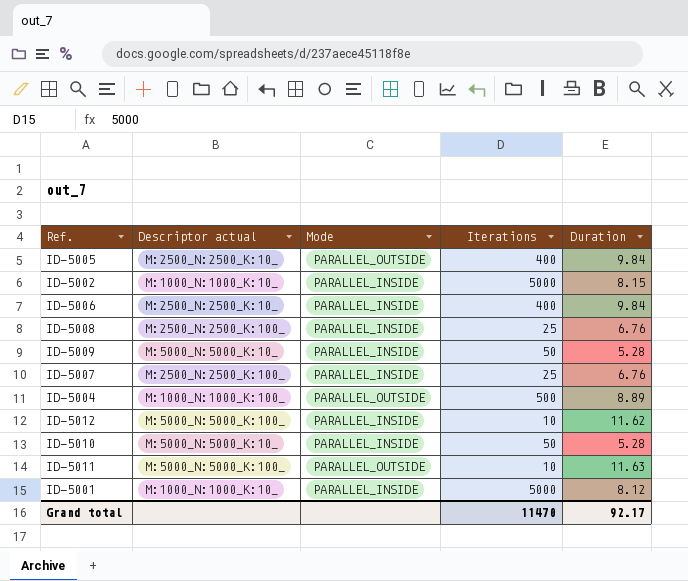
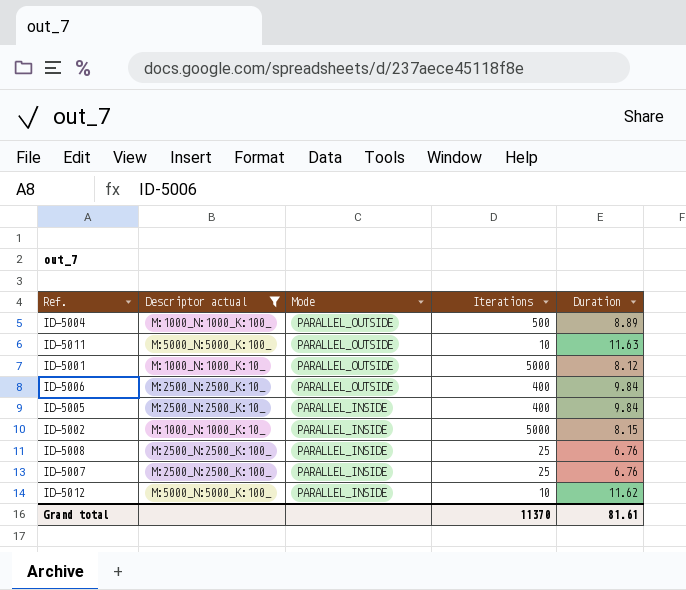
filter: none -> Descriptor actual != M:5000_N:5000_K:10_
row order: none -> Mode descending
ID-5001 | Mode: PARALLEL_INSIDE -> PARALLEL_OUTSIDE
ID-5006 | Mode: PARALLEL_INSIDE -> PARALLEL_OUTSIDE
ID-5005 | Mode: PARALLEL_OUTSIDE -> PARALLEL_INSIDE
Grand total | Iterations: 11470 -> 11370
Grand total | Duration: 92.17 -> 81.61

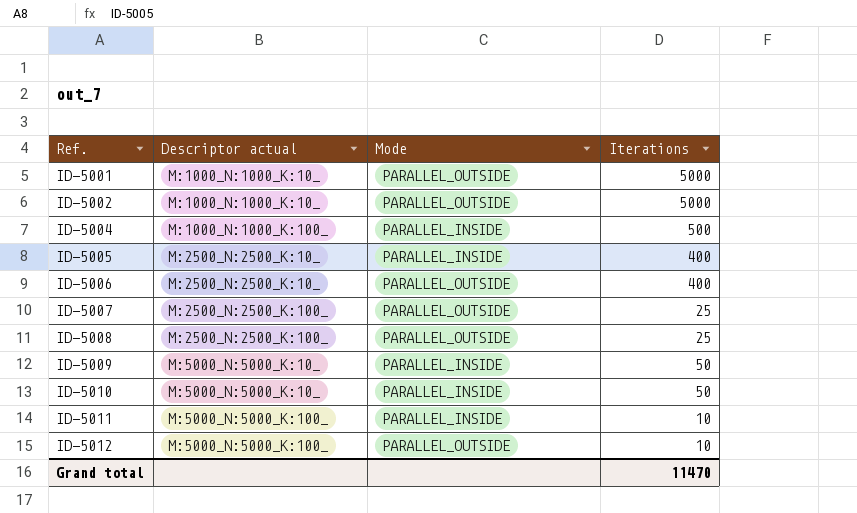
filter: Descriptor actual != M:5000_N:5000_K:10_ -> none
row order: Mode descending -> Ref. ascending
column Duration | position: 5 -> none
ID-5002 | Mode: PARALLEL_INSIDE -> PARALLEL_OUTSIDE
ID-5004 | Mode: PARALLEL_OUTSIDE -> PARALLEL_INSIDE
ID-5007 | Mode: PARALLEL_INSIDE -> PARALLEL_OUTSIDE
ID-5008 | Mode: PARALLEL_INSIDE -> PARALLEL_OUTSIDE
ID-5011 | Mode: PARALLEL_OUTSIDE -> PARALLEL_INSIDE
ID-5012 | Mode: PARALLEL_INSIDE -> PARALLEL_OUTSIDE
Grand total | Iterations: 11370 -> 11470

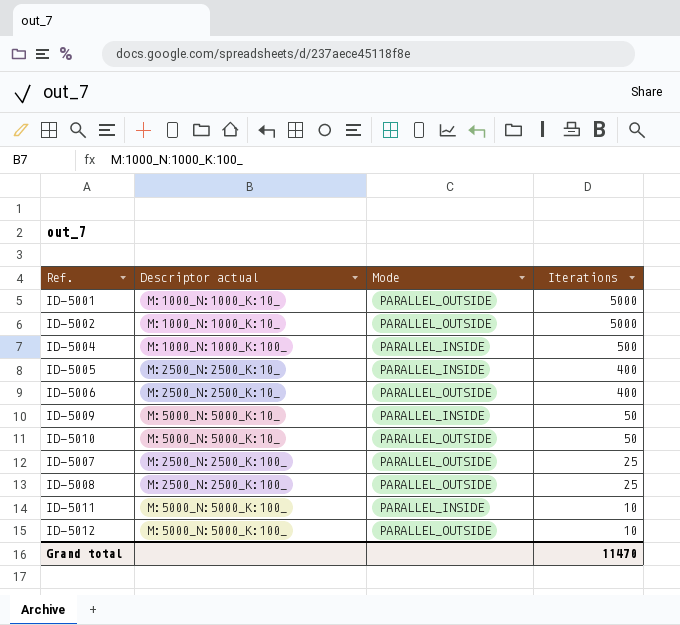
row order: Ref. ascending -> Iterations descending
ID-5010 | Mode: PARALLEL_INSIDE -> PARALLEL_OUTSIDE

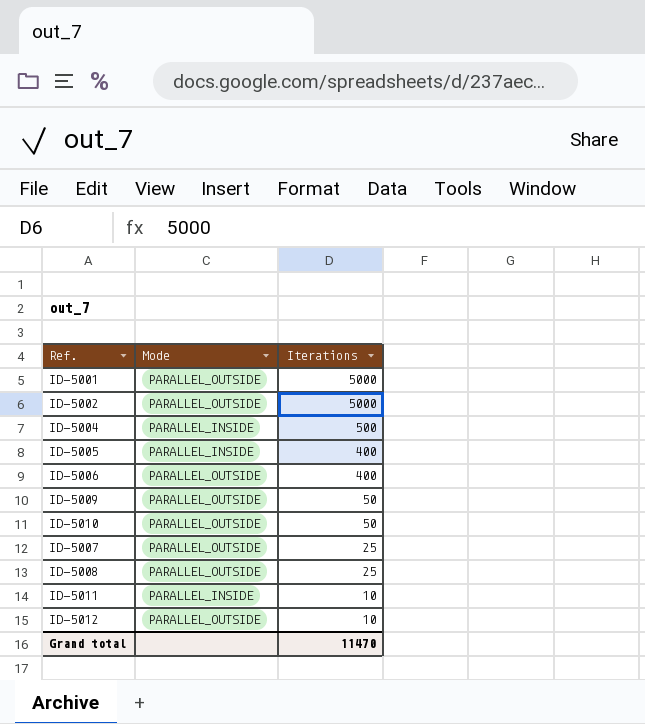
column Descriptor actual | position: 2 -> none
ID-5009 | Mode: PARALLEL_INSIDE -> PARALLEL_OUTSIDE

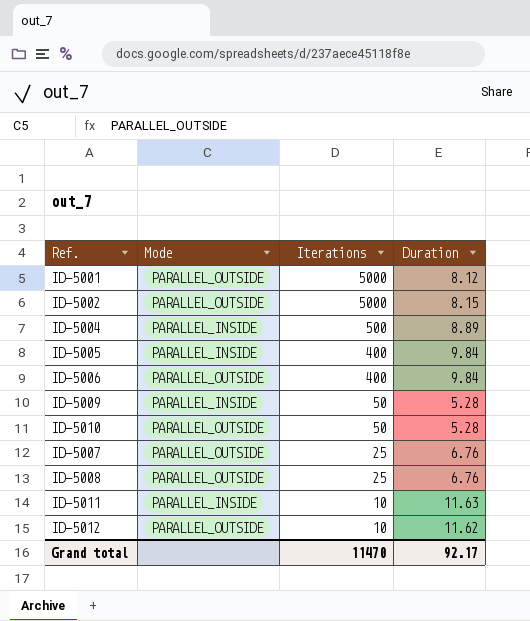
column Duration | position: none -> 4
ID-5009 | Mode: PARALLEL_OUTSIDE -> PARALLEL_INSIDE

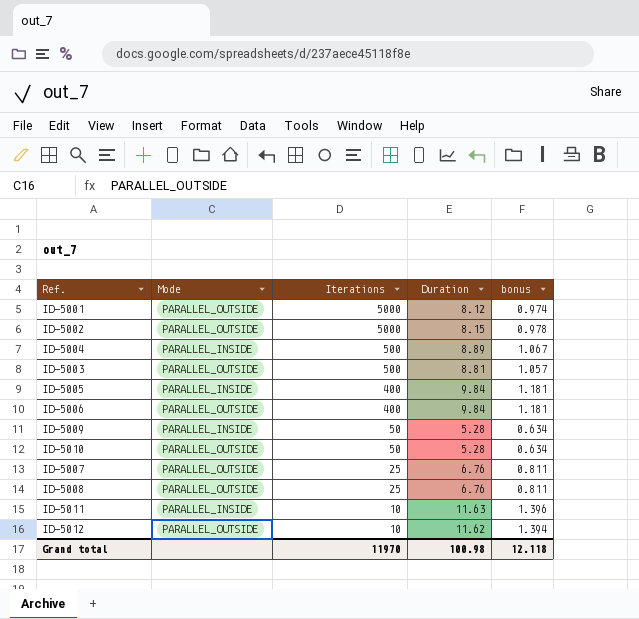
column bonus | formula: none -> [Duration] * 0.12
row ID-5003: none -> PARALLEL_OUTSIDE | 500 | 8.81 | 1.057
Grand total | Iterations: 11470 -> 11970
Grand total | Duration: 92.17 -> 100.98

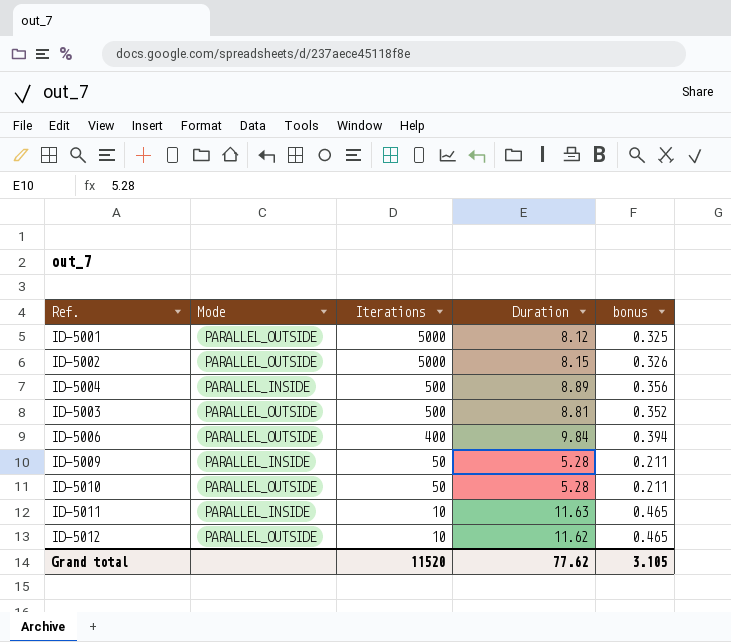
column bonus | formula: [Duration] * 0.12 -> [Duration] * 0.04
row ID-5005: PARALLEL_INSIDE | 400 | 9.84 | 1.181 -> none
row ID-5007: PARALLEL_OUTSIDE | 25 | 6.76 | 0.811 -> none
row ID-5008: PARALLEL_OUTSIDE | 25 | 6.76 | 0.811 -> none
Grand total | Iterations: 11970 -> 11520
Grand total | Duration: 100.98 -> 77.62
Grand total | bonus: 12.118 -> 3.105

